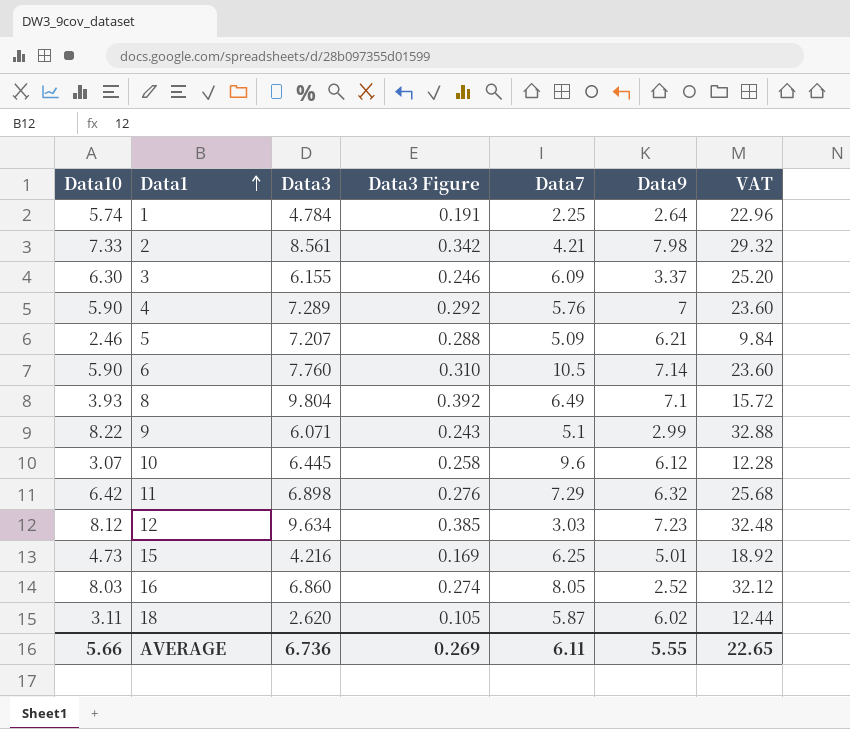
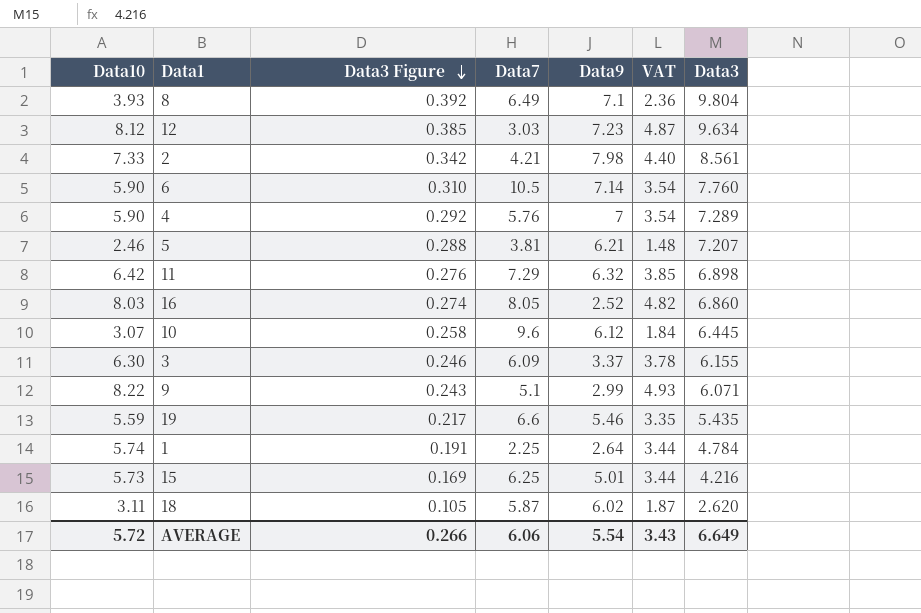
row order: Data1 ascending -> Data3 Figure descending
column VAT | formula: [Data10] * 4 -> [Data10] * 0.6
column Data3 | position: 3 -> 7
5 | Data7: 5.09 -> 3.81
row 19: none -> 5.59 | 0.217 | 6.6 | 5.46 | 3.35 | 5.435
15 | Data10: 4.73 -> 5.73
AVERAGE | Data10: 5.66 -> 5.72
AVERAGE | Data3 Figure: 0.269 -> 0.266
AVERAGE | Data7: 6.11 -> 6.06
AVERAGE | Data9: 5.55 -> 5.54
AVERAGE | VAT: 22.65 -> 3.43
AVERAGE | Data3: 6.736 -> 6.649

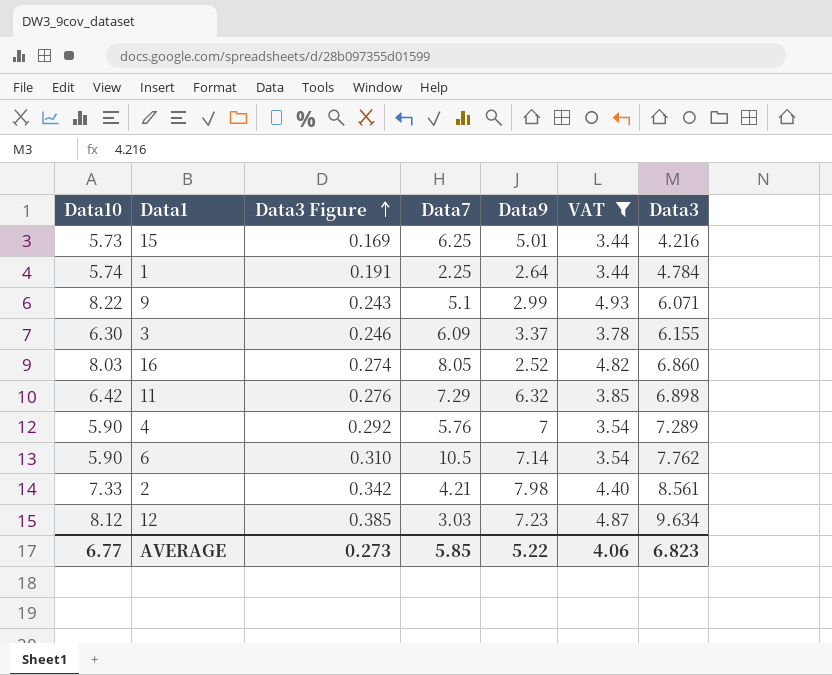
filter: none -> VAT >= 3.44
row order: Data3 Figure descending -> Data3 Figure ascending
6 | Data3: 7.760 -> 7.762
AVERAGE | Data10: 5.72 -> 6.77
AVERAGE | Data3 Figure: 0.266 -> 0.273
AVERAGE | Data7: 6.06 -> 5.85
AVERAGE | Data9: 5.54 -> 5.22
AVERAGE | VAT: 3.43 -> 4.06
AVERAGE | Data3: 6.649 -> 6.823

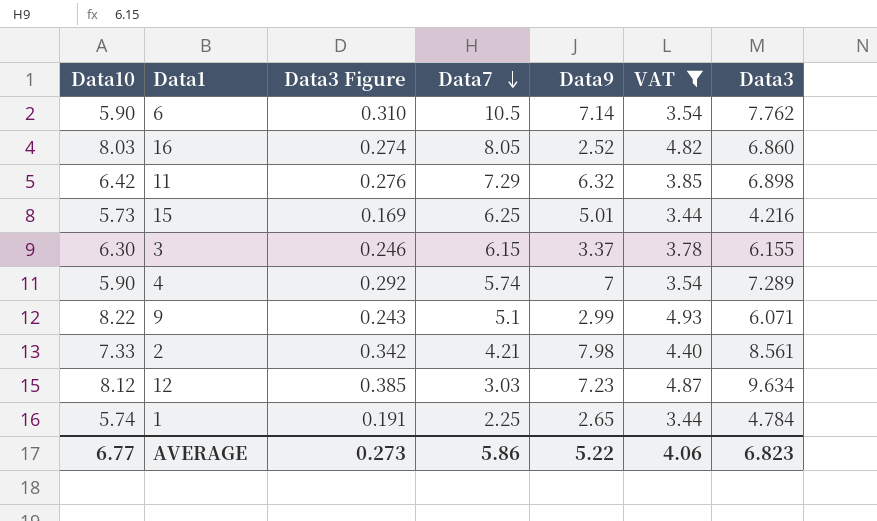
row order: Data3 Figure ascending -> Data7 descending
3 | Data7: 6.09 -> 6.15
4 | Data7: 5.76 -> 5.74
1 | Data9: 2.64 -> 2.65
AVERAGE | Data7: 5.85 -> 5.86

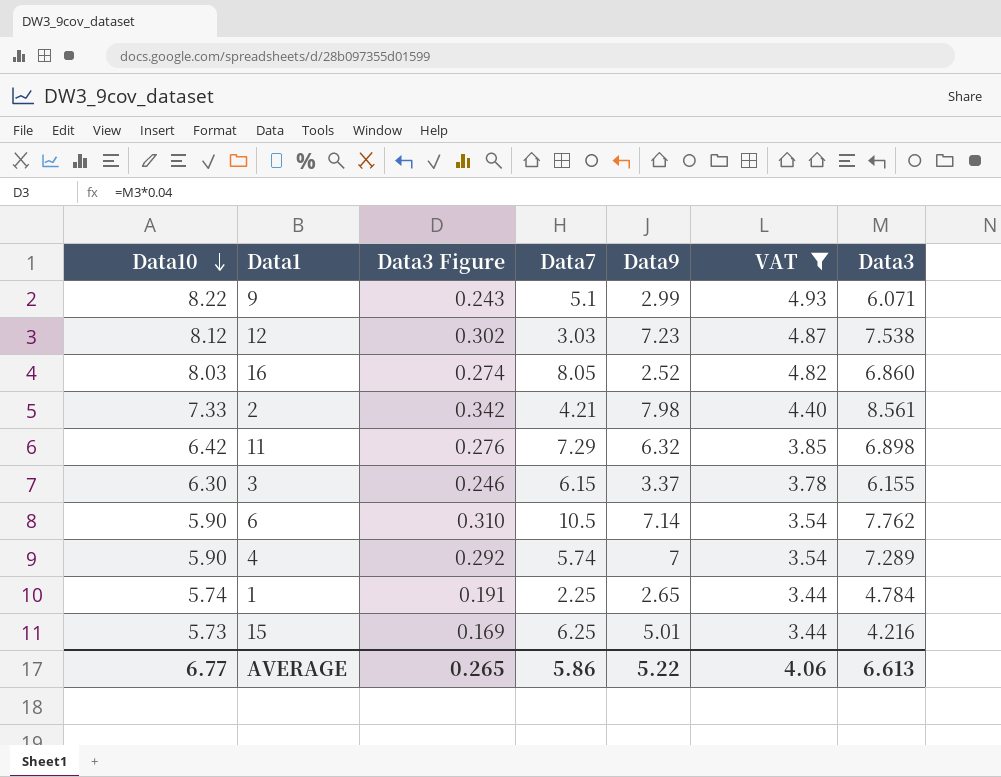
row order: Data7 descending -> Data10 descending
12 | Data3 Figure: 0.385 -> 0.302
12 | Data3: 9.634 -> 7.538
AVERAGE | Data3 Figure: 0.273 -> 0.265
AVERAGE | Data3: 6.823 -> 6.613

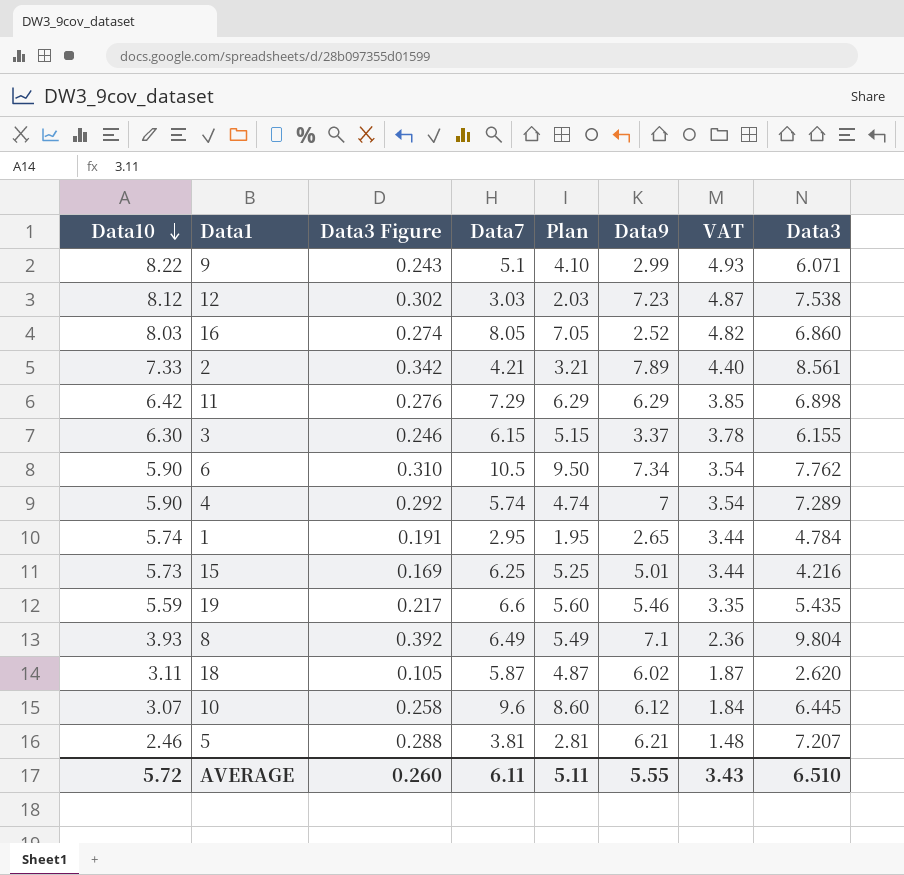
filter: VAT >= 3.44 -> none
column Plan | formula: none -> [Data7] - 1
2 | Data9: 7.98 -> 7.89
11 | Data9: 6.32 -> 6.29
6 | Data9: 7.14 -> 7.34
1 | Data7: 2.25 -> 2.95
AVERAGE | Data10: 6.77 -> 5.72
AVERAGE | Data3 Figure: 0.265 -> 0.260
AVERAGE | Data7: 5.86 -> 6.11
AVERAGE | Data9: 5.22 -> 5.55
AVERAGE | VAT: 4.06 -> 3.43
AVERAGE | Data3: 6.613 -> 6.510

